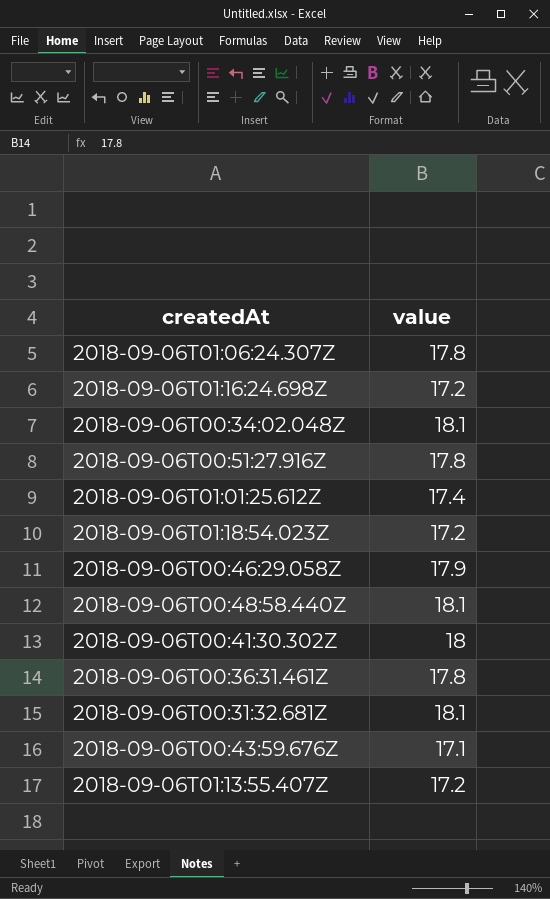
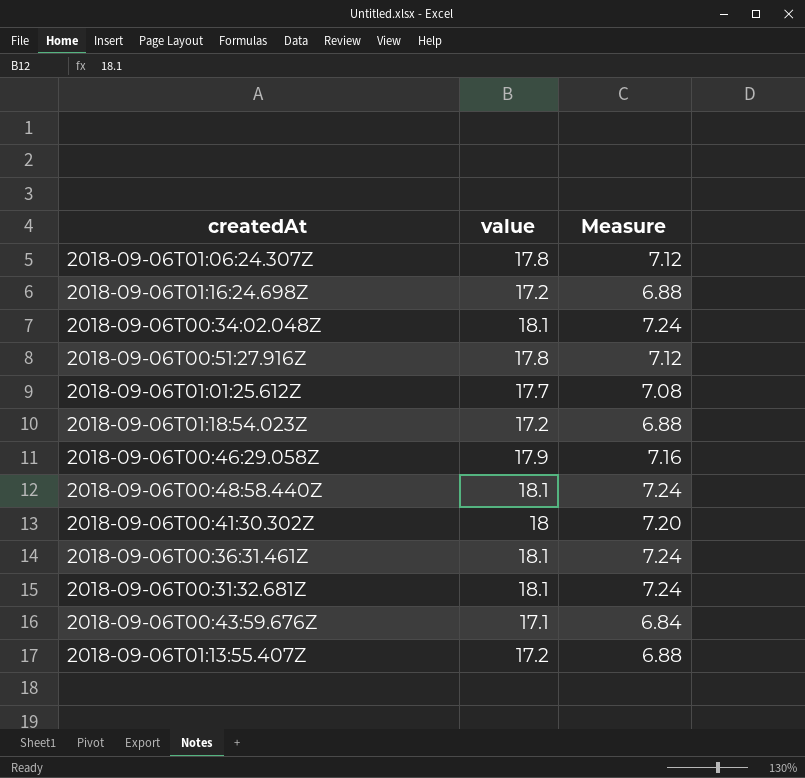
column Measure | formula: none -> [value] * 0.4
2018-09-06T01:01:25.612Z | value: 17.4 -> 17.7
2018-09-06T00:36:31.461Z | value: 17.8 -> 18.1

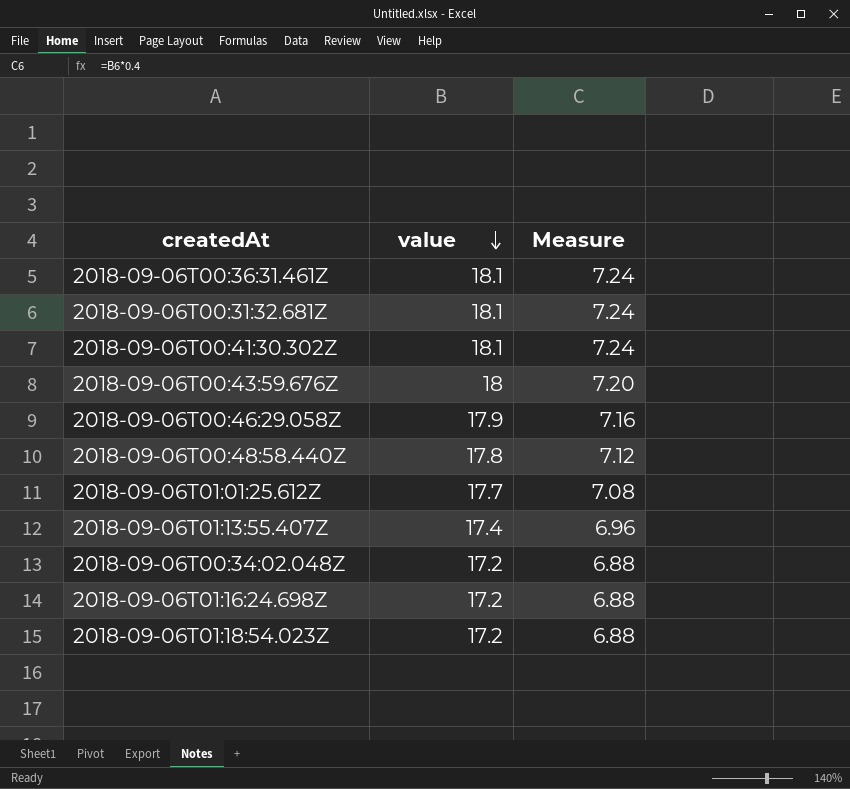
row order: none -> value descending
row 2018-09-06T01:06:24.307Z: 17.8 | 7.12 -> none
row 2018-09-06T00:51:27.916Z: 17.8 | 7.12 -> none
2018-09-06T00:41:30.302Z | value: 18 -> 18.1
2018-09-06T00:41:30.302Z | Measure: 7.20 -> 7.24
2018-09-06T00:43:59.676Z | value: 17.1 -> 18
2018-09-06T00:43:59.676Z | Measure: 6.84 -> 7.20
2018-09-06T00:48:58.440Z | value: 18.1 -> 17.8
2018-09-06T00:48:58.440Z | Measure: 7.24 -> 7.12
2018-09-06T01:13:55.407Z | value: 17.2 -> 17.4
2018-09-06T01:13:55.407Z | Measure: 6.88 -> 6.96
2018-09-06T00:34:02.048Z | value: 18.1 -> 17.2
2018-09-06T00:34:02.048Z | Measure: 7.24 -> 6.88

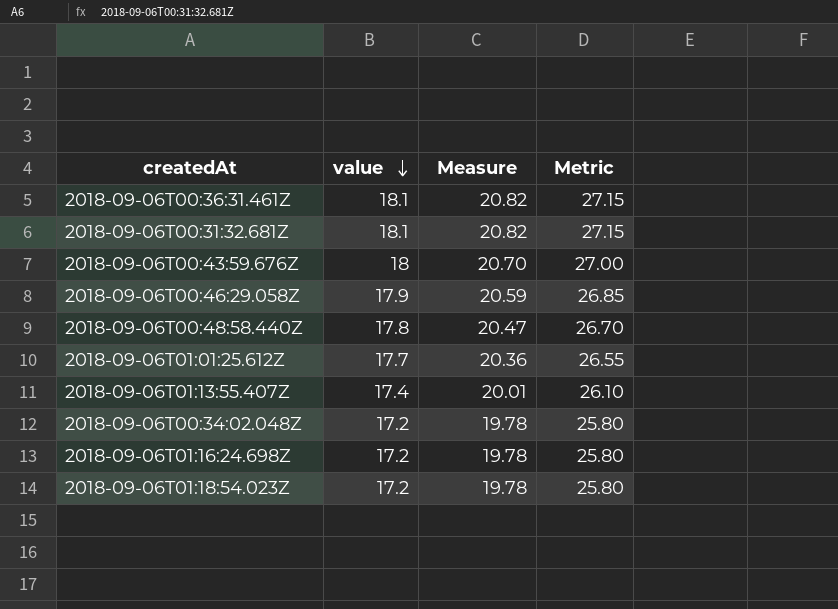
column Measure | formula: [value] * 0.4 -> [value] * 1.15
column Metric | formula: none -> [value] * 1.5
row 2018-09-06T00:41:30.302Z: 18.1 | 7.24 -> none

